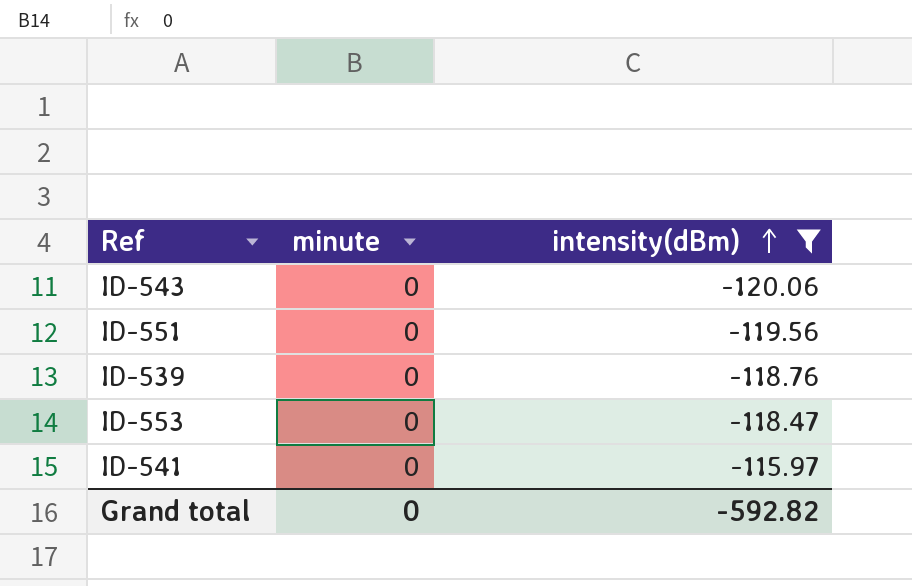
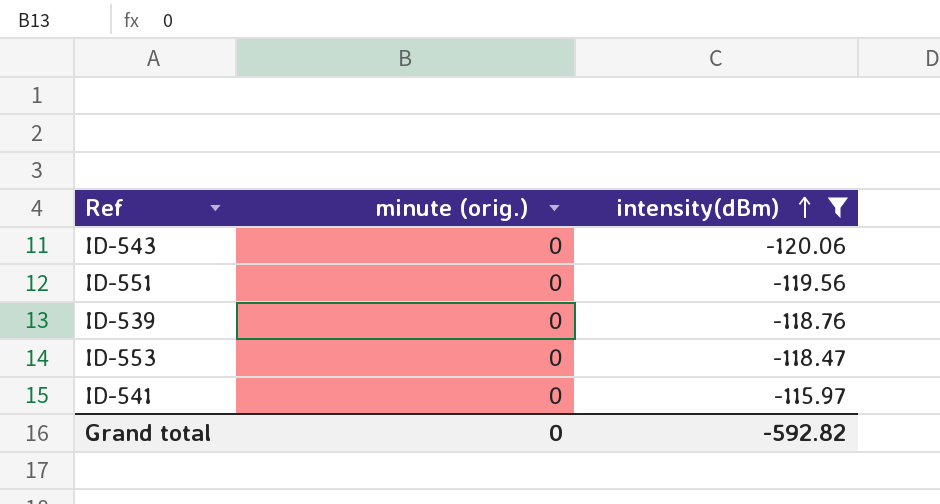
column name: minute -> minute (orig.)

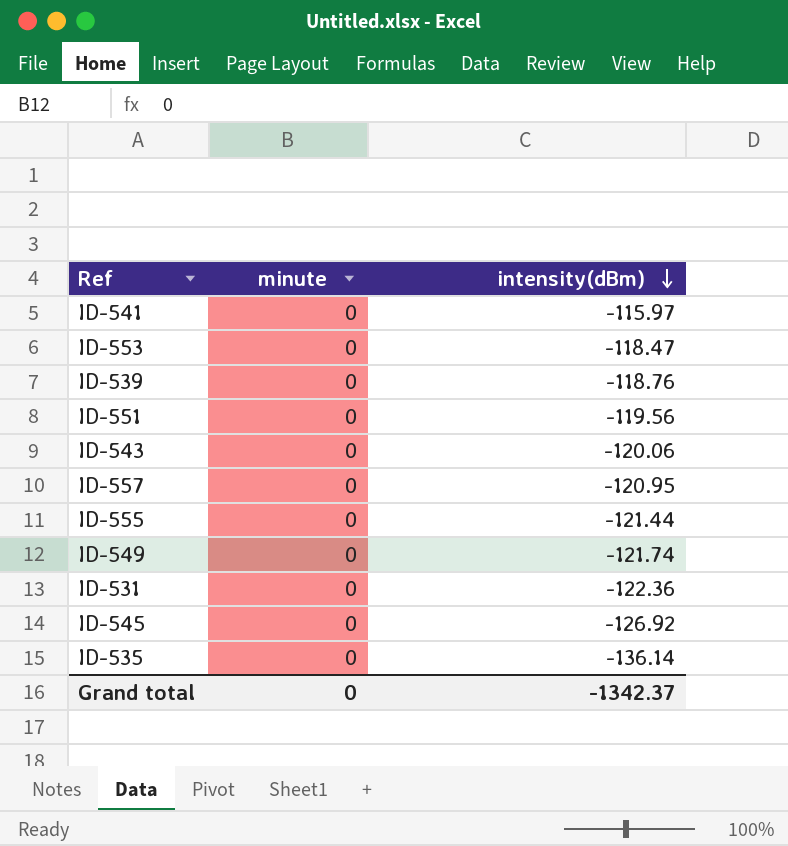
filter: intensity(dBm) >= -120.06 -> none
row order: intensity(dBm) ascending -> intensity(dBm) descending
column name: minute (orig.) -> minute
Grand total | intensity(dBm): -592.82 -> -1342.37

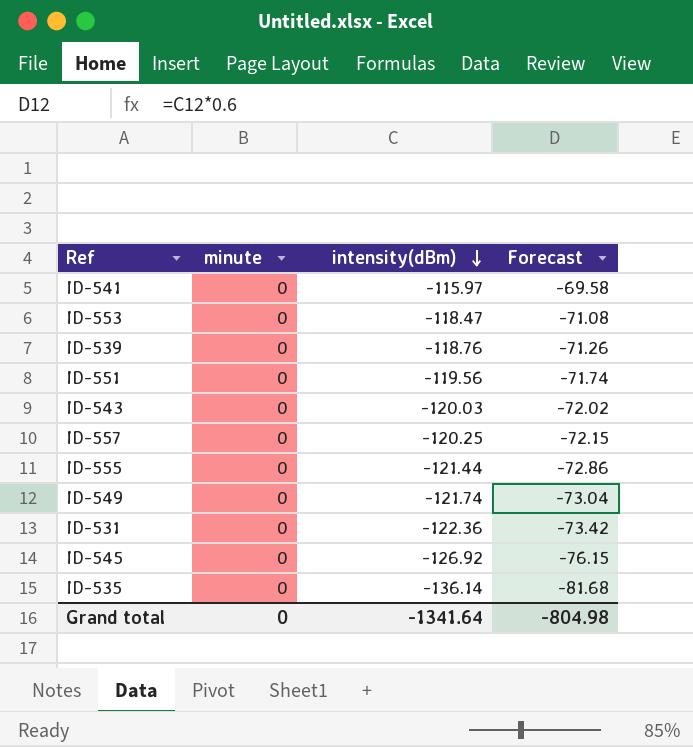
column Forecast | formula: none -> [intensity(dBm)] * 0.6
ID-543 | intensity(dBm): -120.06 -> -120.03
ID-557 | intensity(dBm): -120.95 -> -120.25
Grand total | intensity(dBm): -1342.37 -> -1341.64

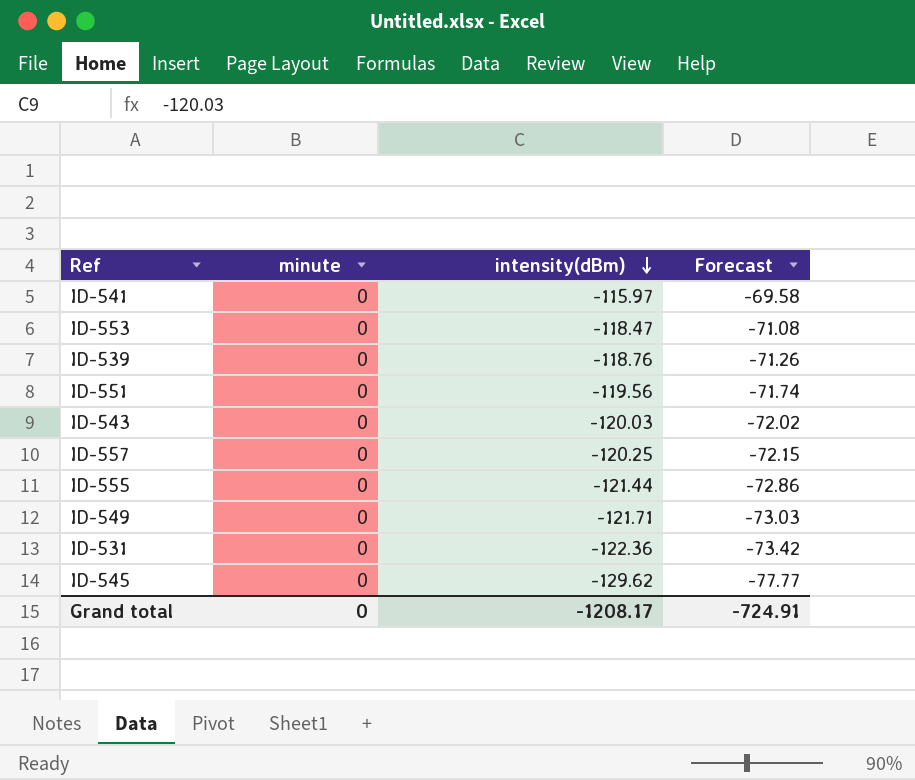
row ID-535: 0 | -136.14 | -81.68 -> none
ID-549 | intensity(dBm): -121.74 -> -121.71
ID-549 | Forecast: -73.04 -> -73.03
ID-545 | intensity(dBm): -126.92 -> -129.62
ID-545 | Forecast: -76.15 -> -77.77
Grand total | intensity(dBm): -1341.64 -> -1208.17
Grand total | Forecast: -804.98 -> -724.91

